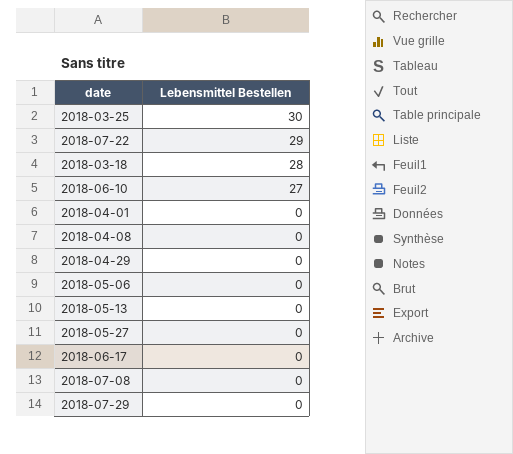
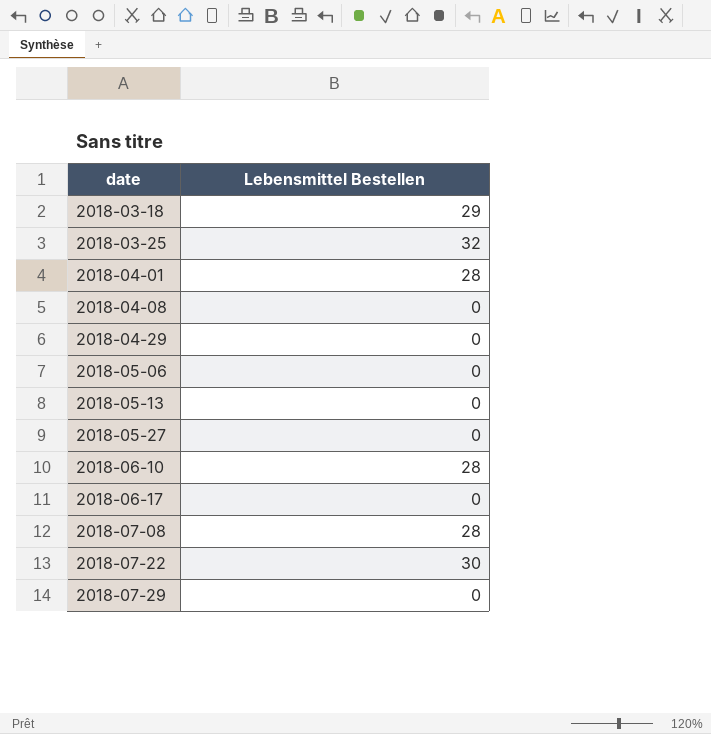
row order: Lebensmittel Bestellen descending -> date ascending
2018-03-18 | Lebensmittel Bestellen: 28 -> 29
2018-03-25 | Lebensmittel Bestellen: 30 -> 32
2018-04-01 | Lebensmittel Bestellen: 0 -> 28
2018-06-10 | Lebensmittel Bestellen: 27 -> 28
2018-07-08 | Lebensmittel Bestellen: 0 -> 28
2018-07-22 | Lebensmittel Bestellen: 29 -> 30

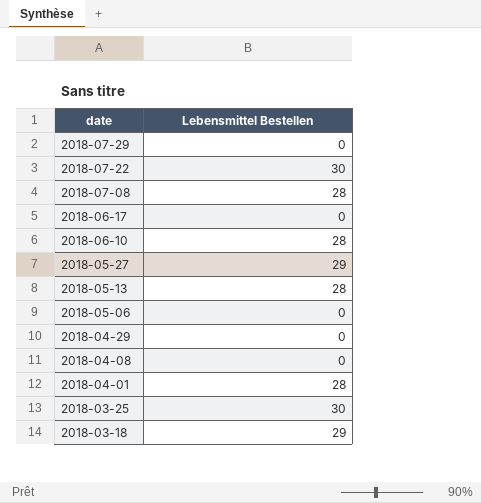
row order: date ascending -> date descending
2018-05-27 | Lebensmittel Bestellen: 0 -> 29
2018-05-13 | Lebensmittel Bestellen: 0 -> 28
2018-03-25 | Lebensmittel Bestellen: 32 -> 30

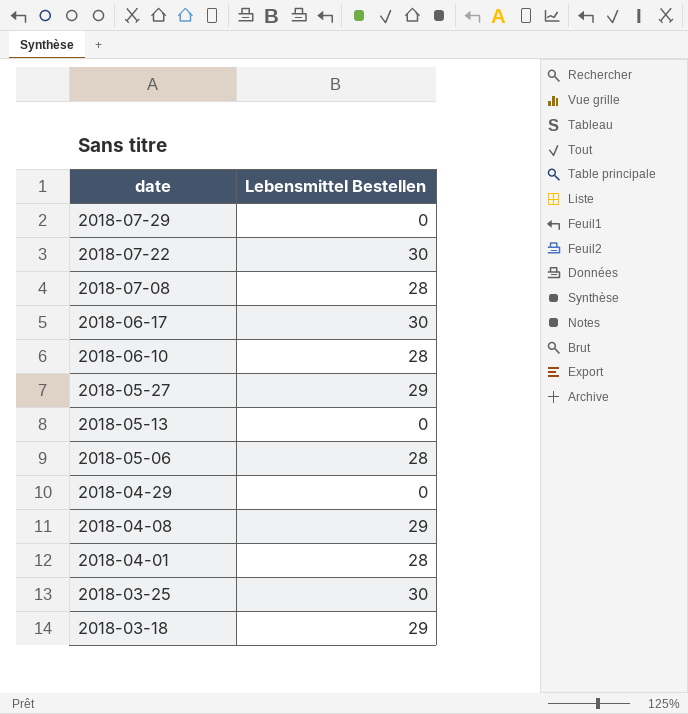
2018-06-17 | Lebensmittel Bestellen: 0 -> 30
2018-05-13 | Lebensmittel Bestellen: 28 -> 0
2018-05-06 | Lebensmittel Bestellen: 0 -> 28
2018-04-08 | Lebensmittel Bestellen: 0 -> 29

